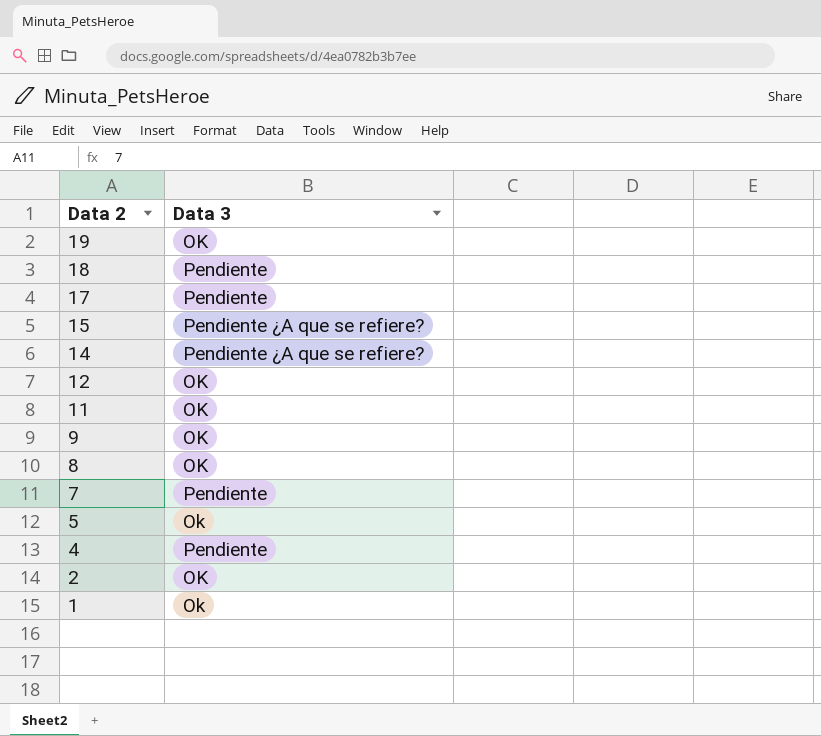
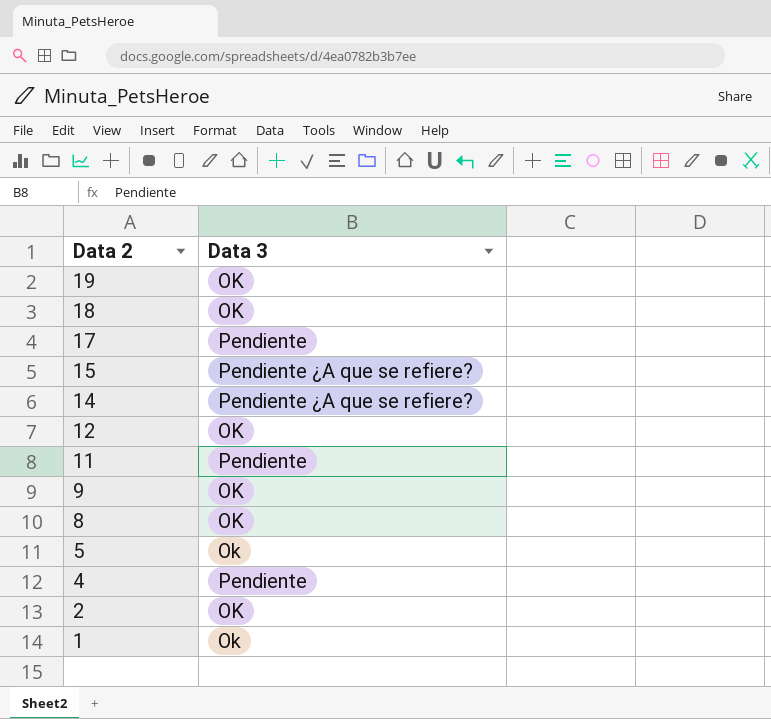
row 7: Pendiente -> none
18 | Data 3: Pendiente -> OK
11 | Data 3: OK -> Pendiente

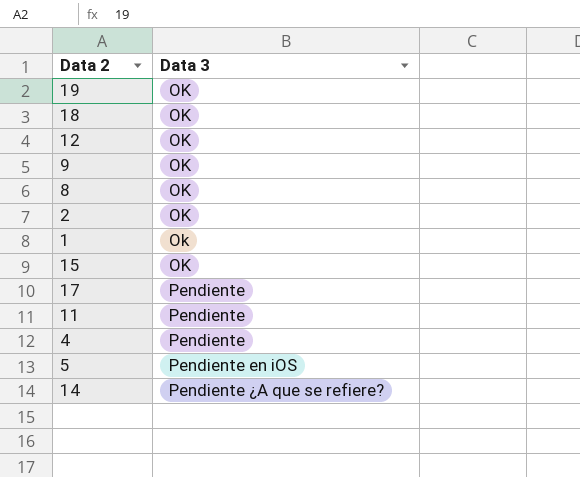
row order: Data 2 descending -> Data 3 ascending
15 | Data 3: Pendiente ¿A que se refiere? -> OK
5 | Data 3: Ok -> Pendiente en iOS

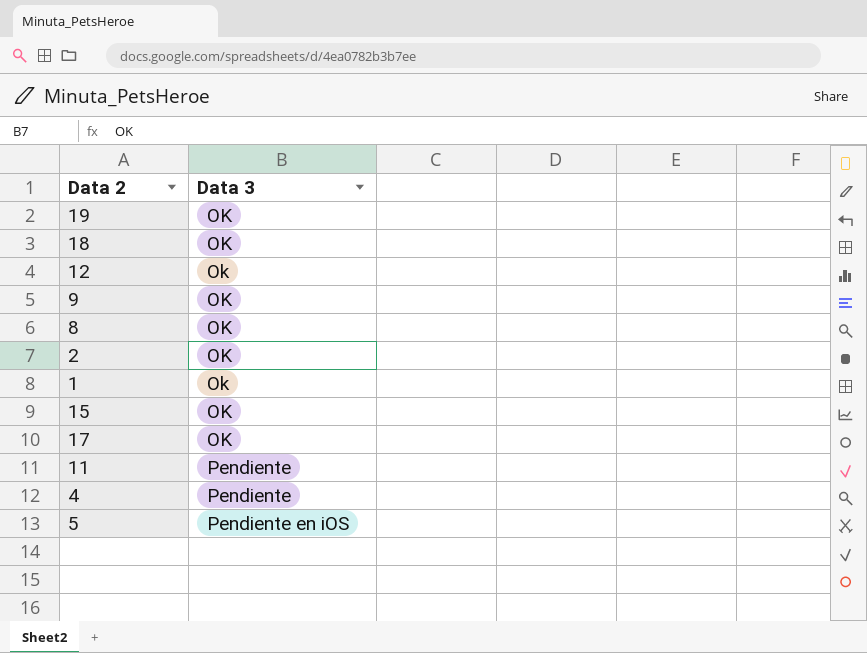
row 14: Pendiente ¿A que se refiere? -> none
12 | Data 3: OK -> Ok
17 | Data 3: Pendiente -> OK

